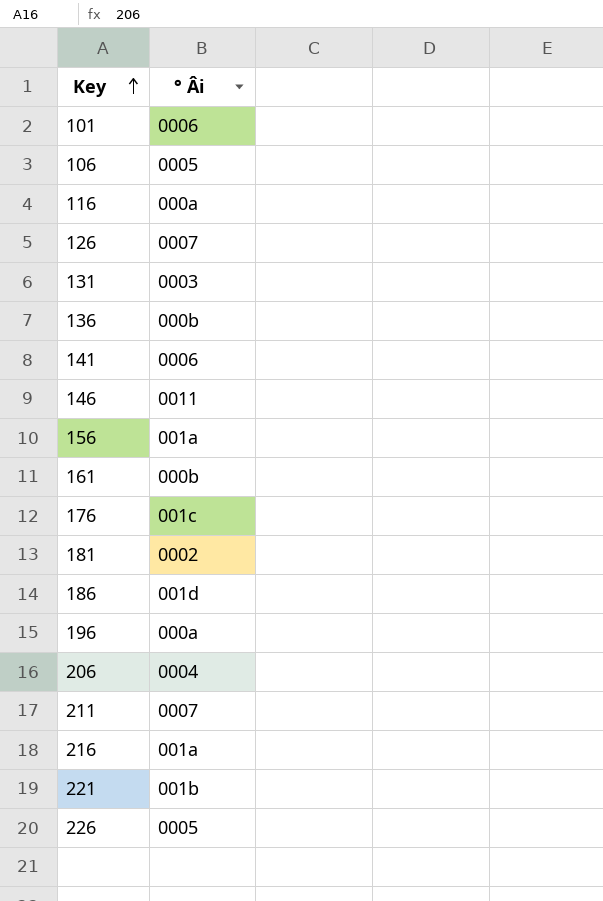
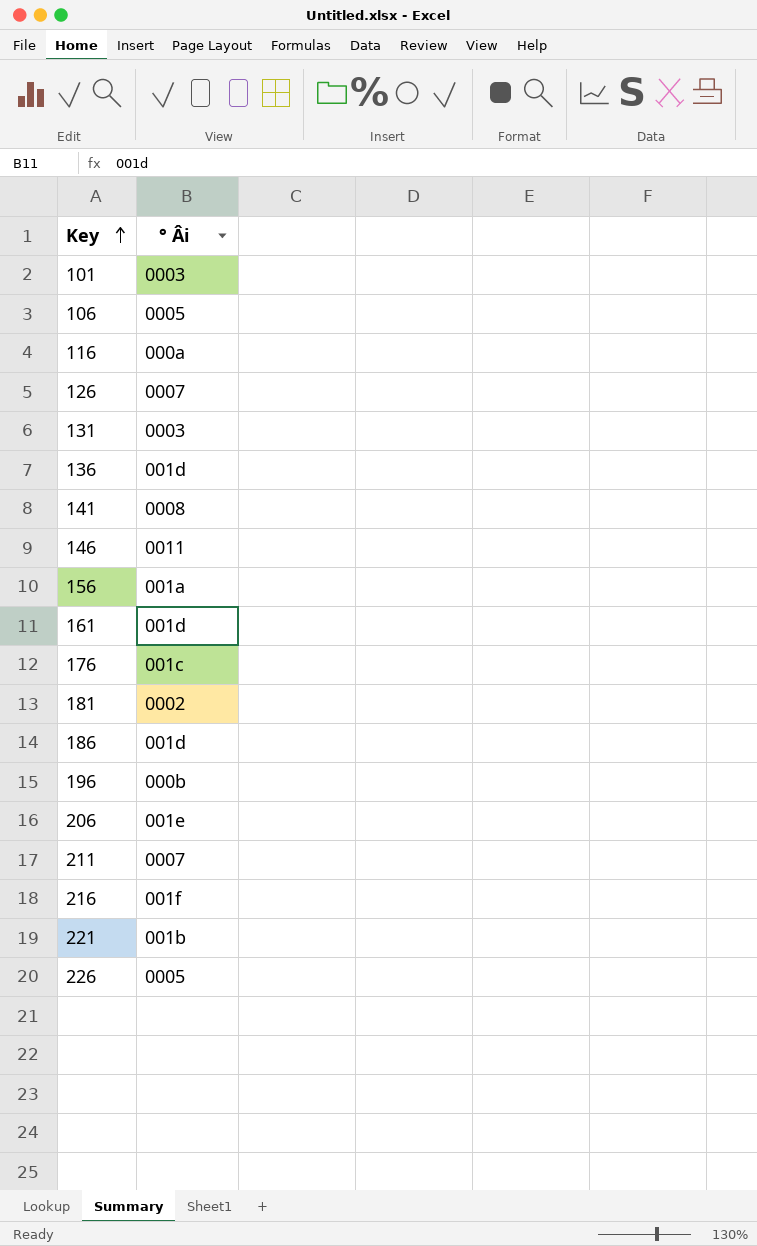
101 | ° Âi: 0006 -> 0003
136 | ° Âi: 000b -> 001d
141 | ° Âi: 0006 -> 0008
161 | ° Âi: 000b -> 001d
196 | ° Âi: 000a -> 000b
206 | ° Âi: 0004 -> 001e
216 | ° Âi: 001a -> 001f

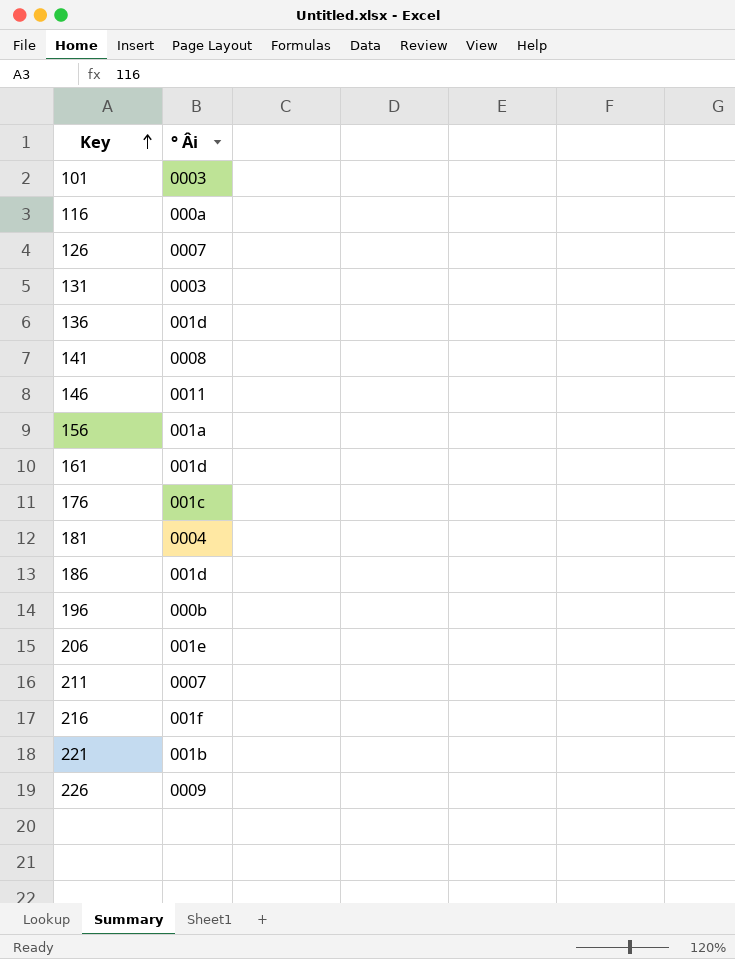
row 106: 0005 -> none
181 | ° Âi: 0002 -> 0004
226 | ° Âi: 0005 -> 0009

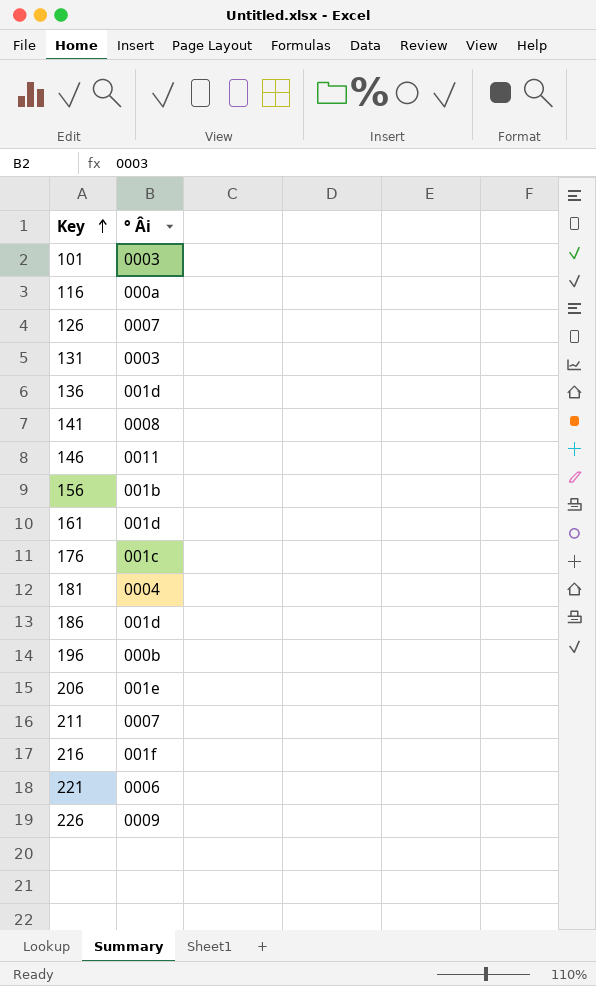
156 | ° Âi: 001a -> 001b
221 | ° Âi: 001b -> 0006

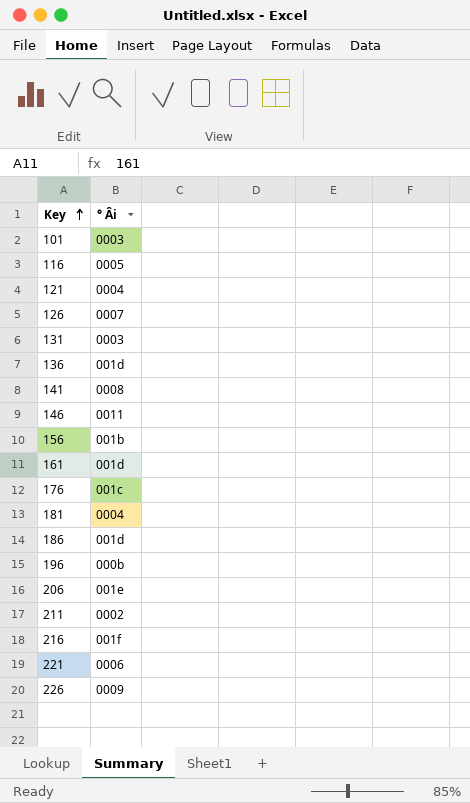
116 | ° Âi: 000a -> 0005
row 121: none -> 0004
211 | ° Âi: 0007 -> 0002

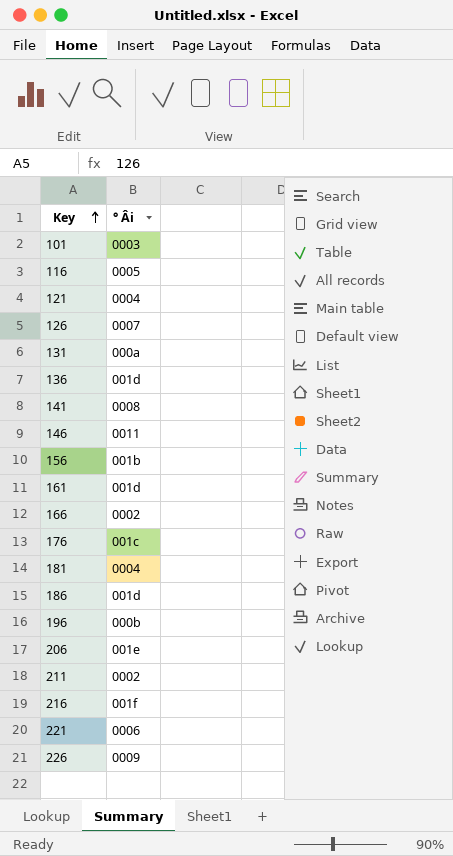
131 | ° Âi: 0003 -> 000a
row 166: none -> 0002

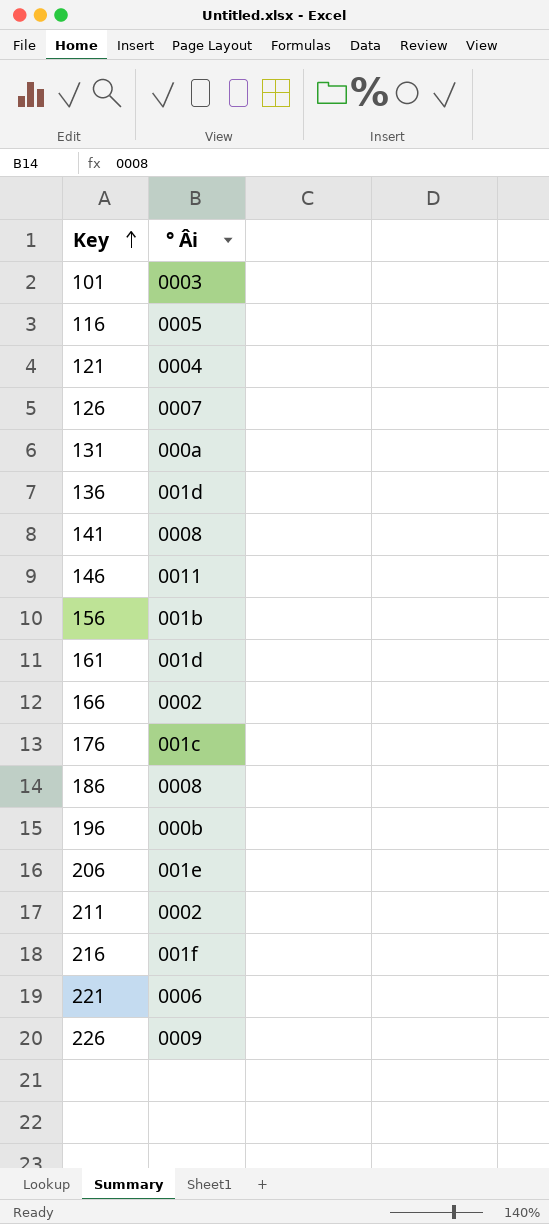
row 181: 0004 -> none
186 | ° Âi: 001d -> 0008

